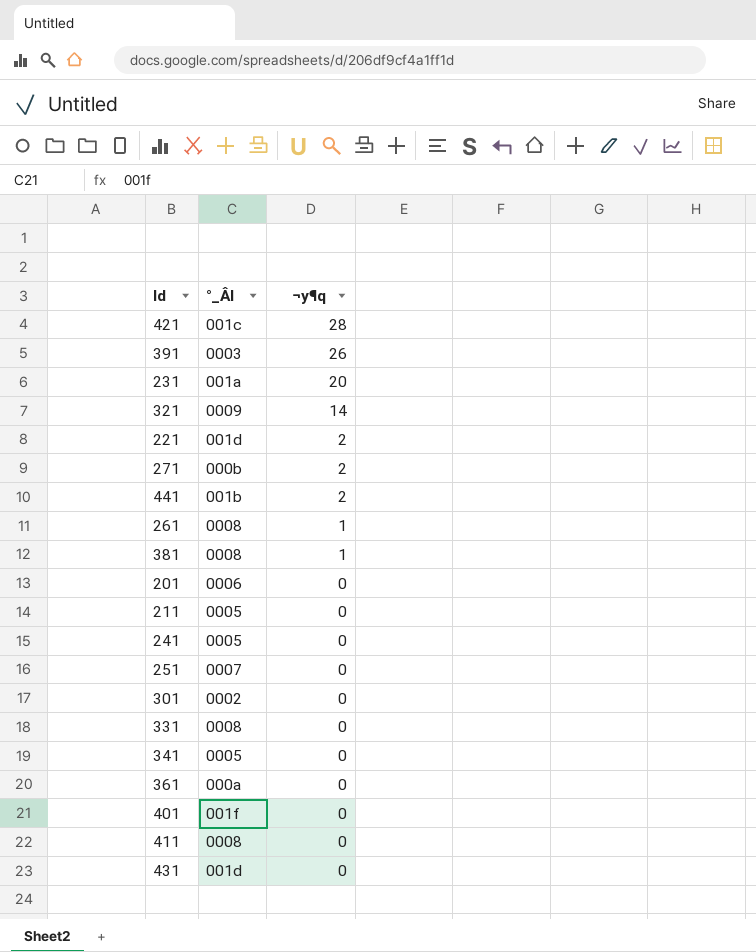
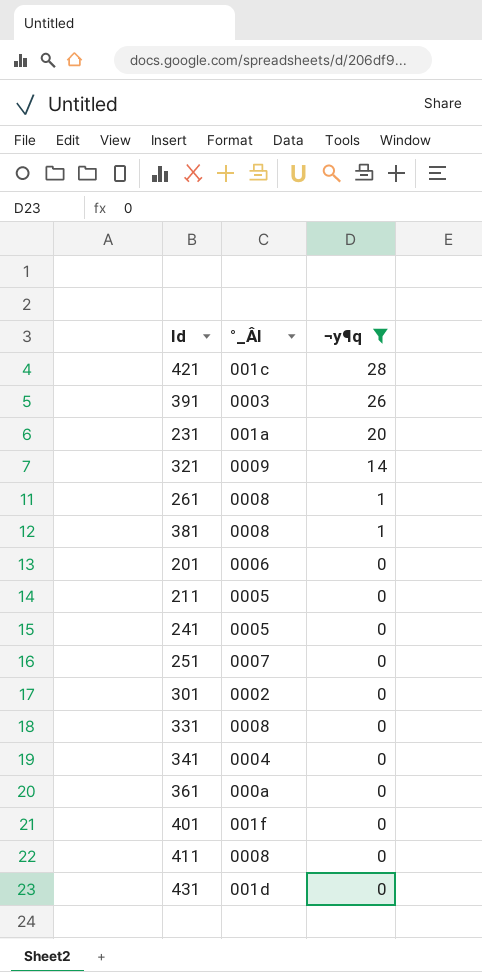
filter: none -> ¬y¶q != 2
341 | °_ÂI: 0005 -> 0004

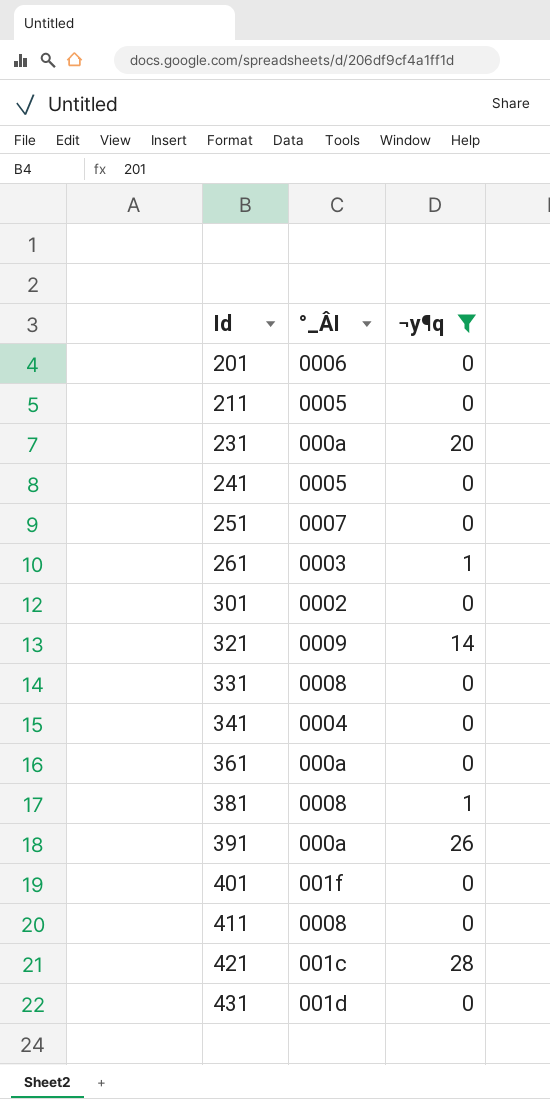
row order: ¬y¶q descending -> Id ascending
231 | °_ÂI: 001a -> 000a
261 | °_ÂI: 0008 -> 0003
391 | °_ÂI: 0003 -> 000a

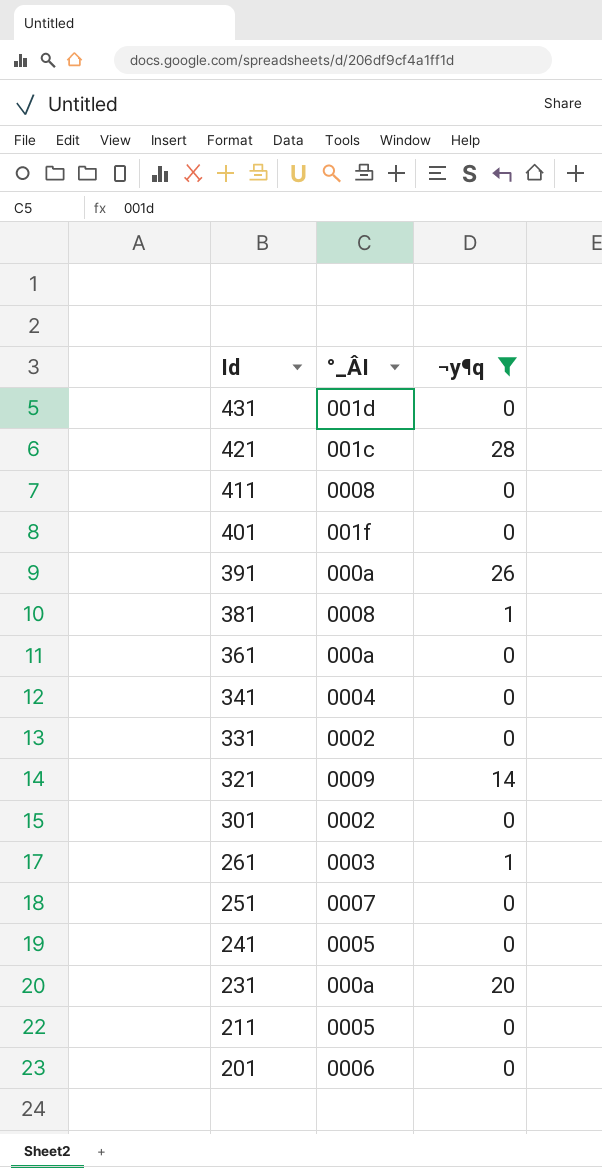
row order: Id ascending -> Id descending
331 | °_ÂI: 0008 -> 0002

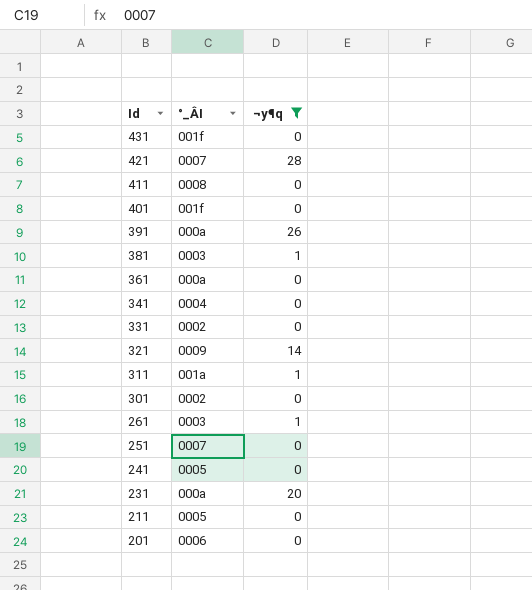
431 | °_ÂI: 001d -> 001f
421 | °_ÂI: 001c -> 0007
381 | °_ÂI: 0008 -> 0003
row 311: none -> 001a | 1

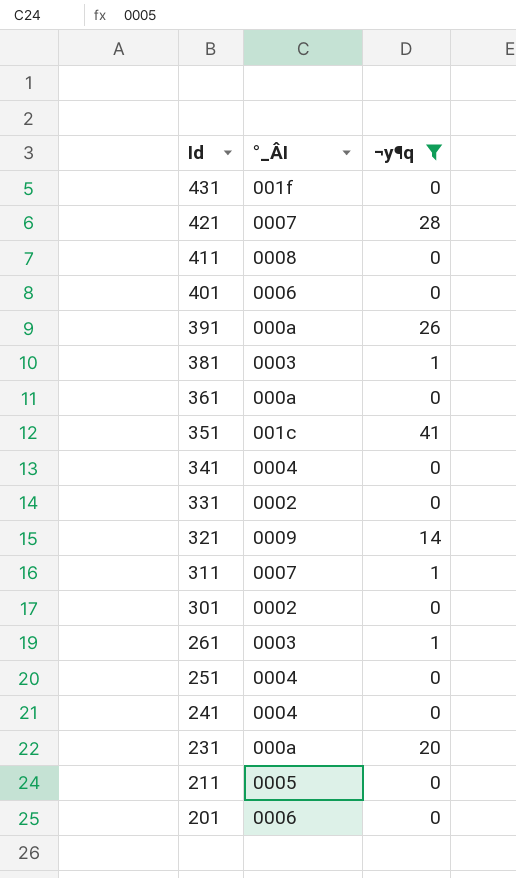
401 | °_ÂI: 001f -> 0006
row 351: none -> 001c | 41
311 | °_ÂI: 001a -> 0007
251 | °_ÂI: 0007 -> 0004
241 | °_ÂI: 0005 -> 0004

